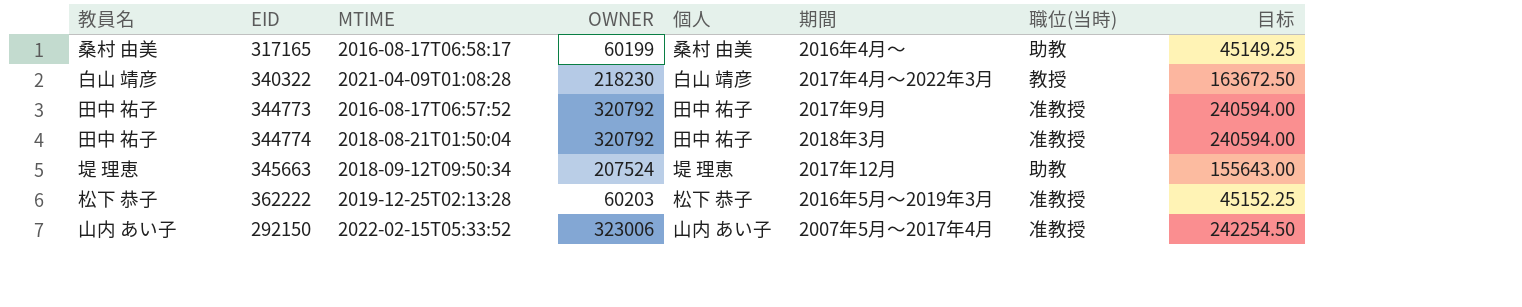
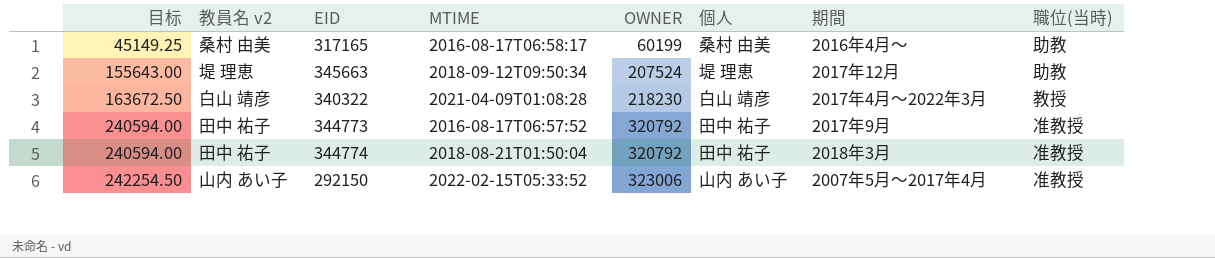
row order: none -> 目标 ascending
column 目标 | position: 8 -> 1
column name: 教員名 -> 教員名 v2
row 362222: 松下 恭子 | 2019-12-25T02:13:28 | 60203 | 松下 恭子 | 2016年5月〜2019年3月 | 准教授 | 45152.25 -> none

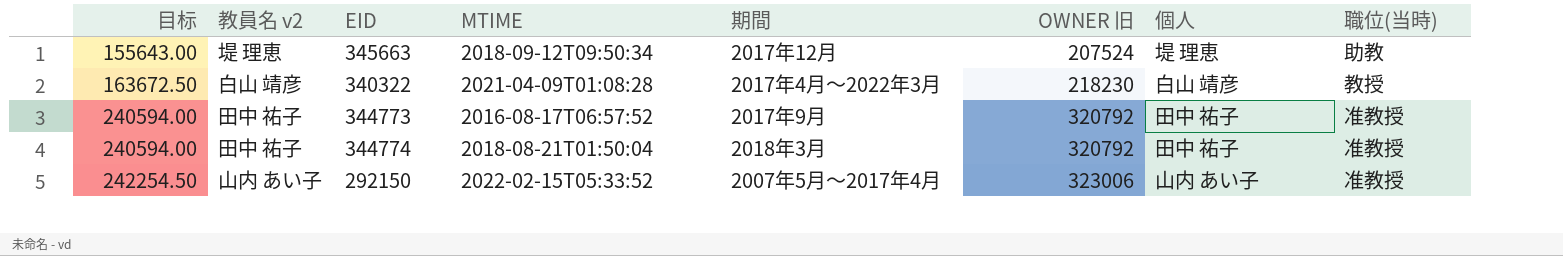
column 期間 | position: 7 -> 5
column name: OWNER -> OWNER 旧
row 317165: 45149.25 | 桑村 由美 | 2016-08-17T06:58:17 | 60199 | 桑村 由美 | 2016年4月〜 | 助教 -> none

